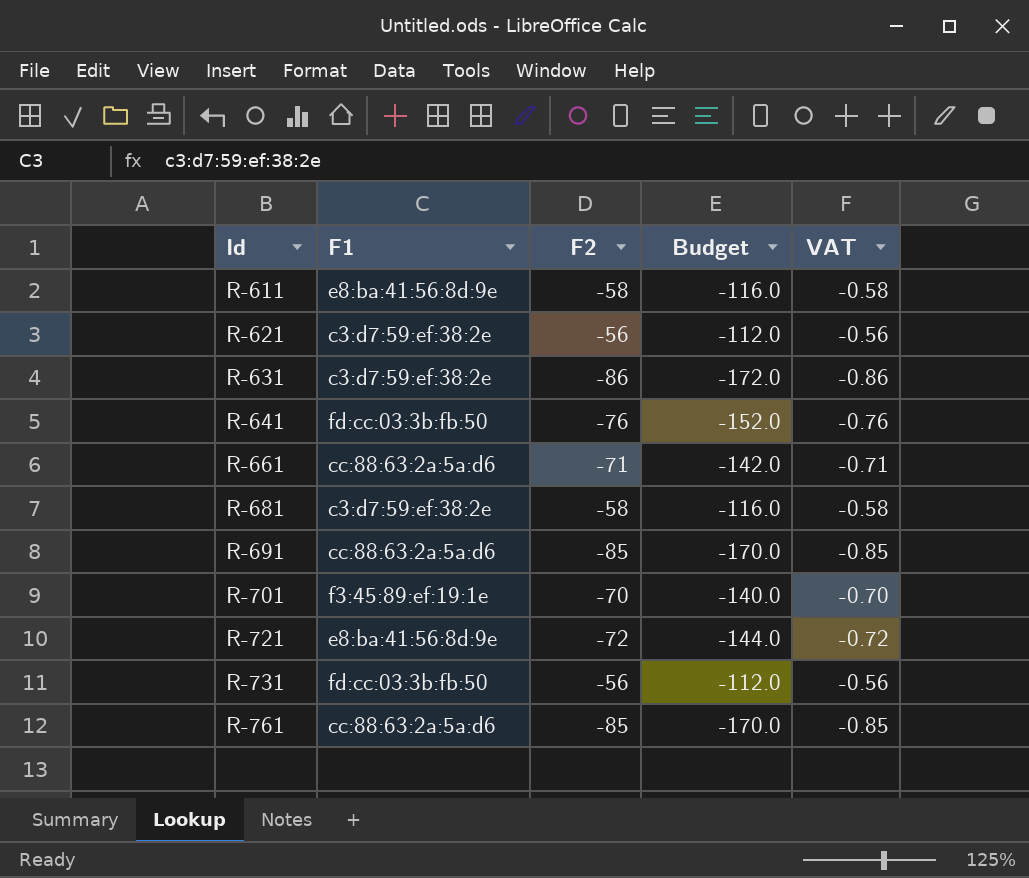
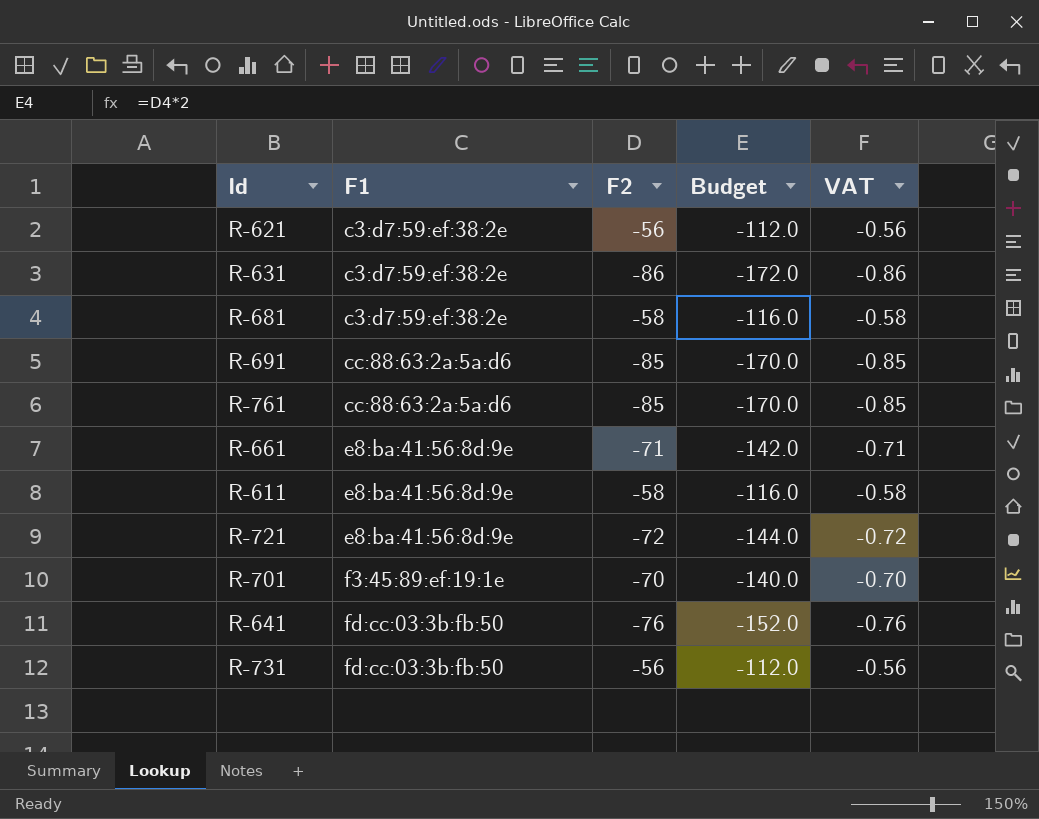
row order: Id ascending -> F1 ascending
R-661 | F1: cc:88:63:2a:5a:d6 -> e8:ba:41:56:8d:9e

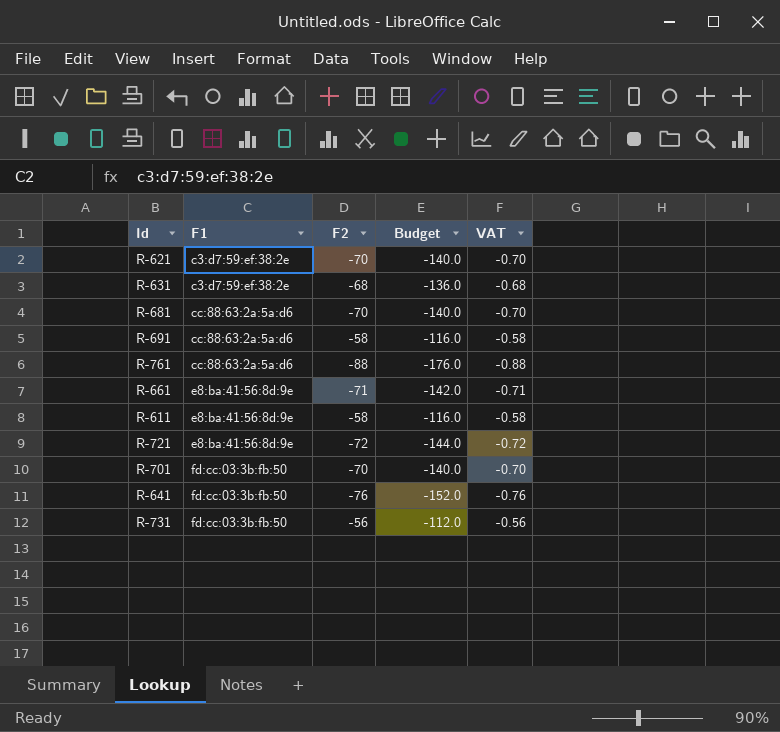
R-621 | F2: -56 -> -70
R-621 | Budget: -112.0 -> -140.0
R-621 | VAT: -0.56 -> -0.70
R-631 | F2: -86 -> -68
R-631 | Budget: -172.0 -> -136.0
R-631 | VAT: -0.86 -> -0.68
R-681 | F1: c3:d7:59:ef:38:2e -> cc:88:63:2a:5a:d6
R-681 | F2: -58 -> -70
R-681 | Budget: -116.0 -> -140.0
R-681 | VAT: -0.58 -> -0.70
R-691 | F2: -85 -> -58
R-691 | Budget: -170.0 -> -116.0
R-691 | VAT: -0.85 -> -0.58
R-761 | F2: -85 -> -88
R-761 | Budget: -170.0 -> -176.0
R-761 | VAT: -0.85 -> -0.88
R-701 | F1: f3:45:89:ef:19:1e -> fd:cc:03:3b:fb:50

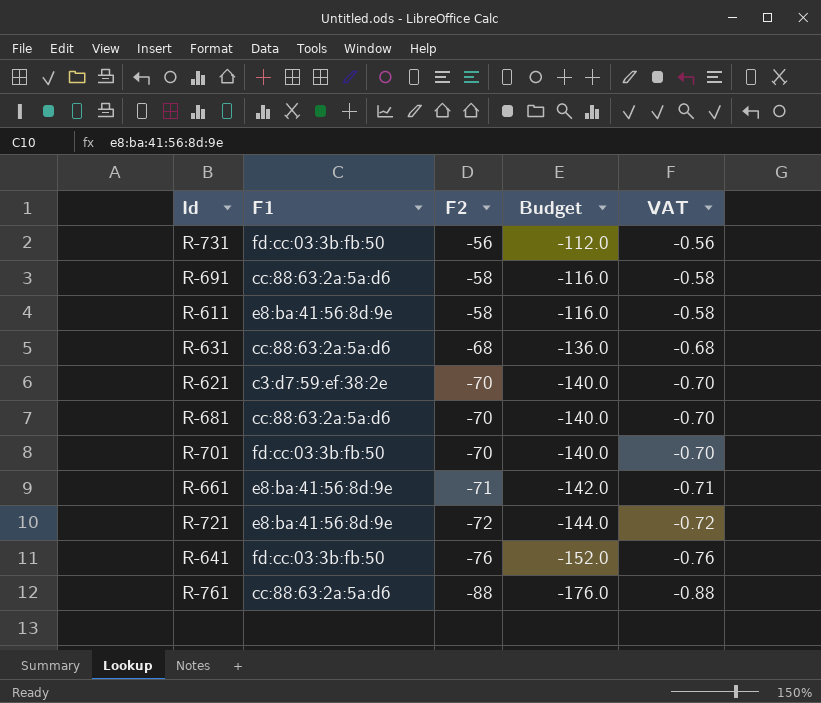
row order: F1 ascending -> F2 descending
R-631 | F1: c3:d7:59:ef:38:2e -> cc:88:63:2a:5a:d6

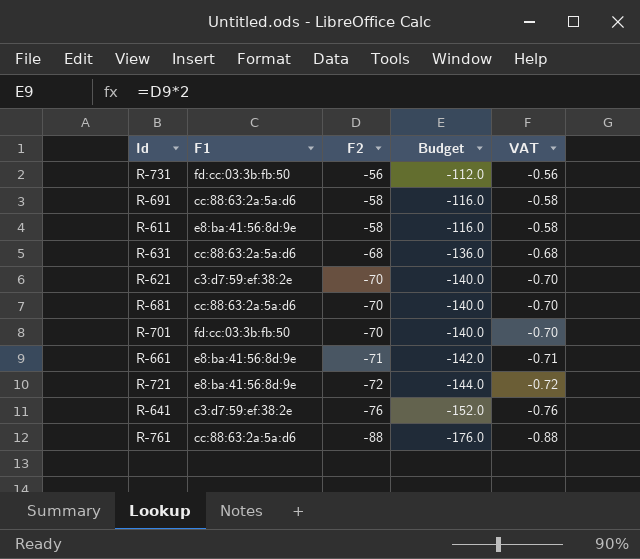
R-641 | F1: fd:cc:03:3b:fb:50 -> c3:d7:59:ef:38:2e

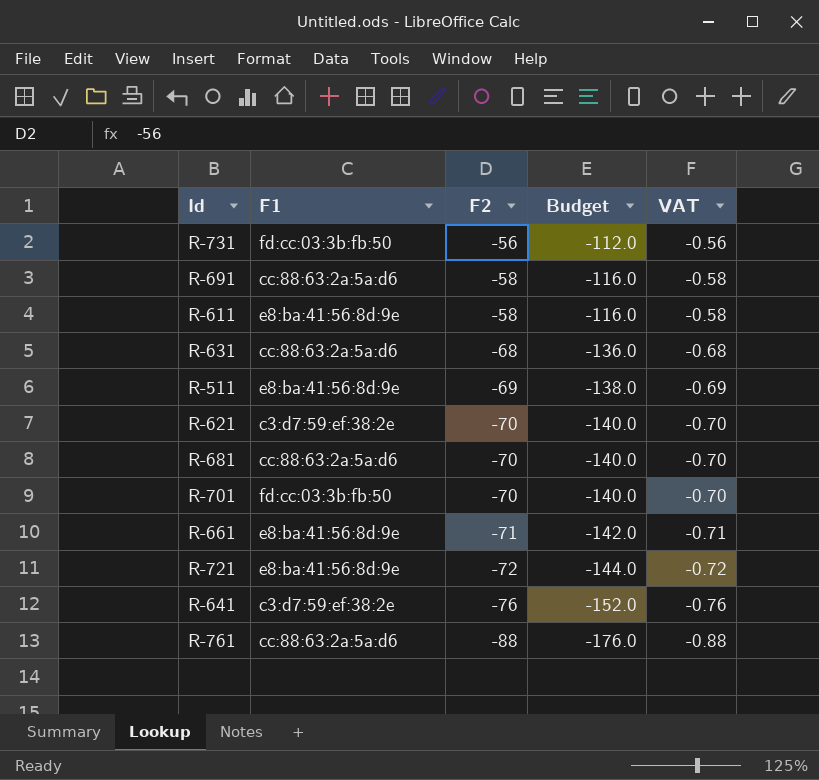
row R-511: none -> e8:ba:41:56:8d:9e | -69 | -138.0 | -0.69

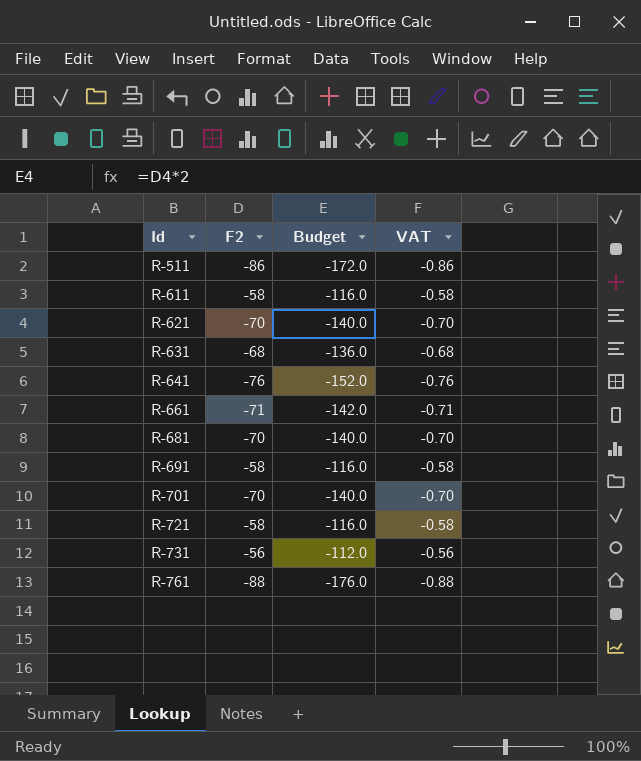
row order: F2 descending -> Id ascending
column F1 | position: 2 -> none
R-511 | F2: -69 -> -86
R-511 | Budget: -138.0 -> -172.0
R-511 | VAT: -0.69 -> -0.86
R-721 | F2: -72 -> -58
R-721 | Budget: -144.0 -> -116.0
R-721 | VAT: -0.72 -> -0.58

